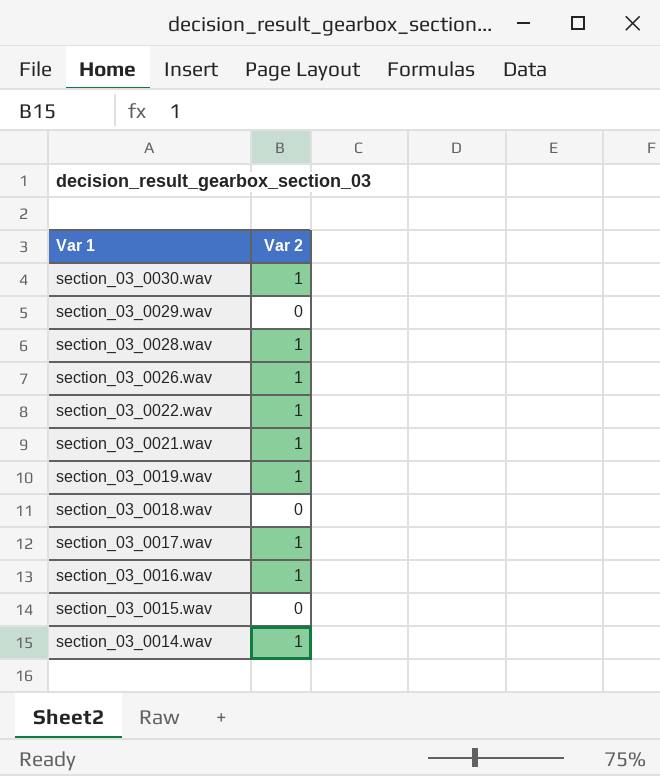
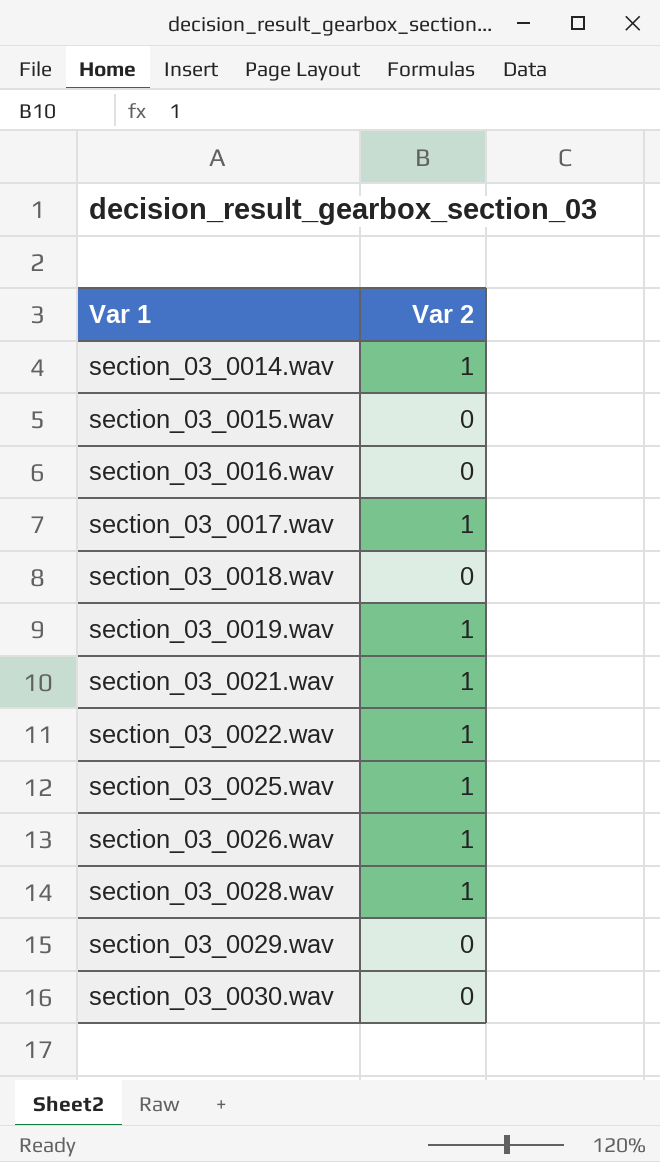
row order: Var 1 descending -> Var 1 ascending
section_03_0016.wav | Var 2: 1 -> 0
row section_03_0025.wav: none -> 1
section_03_0030.wav | Var 2: 1 -> 0

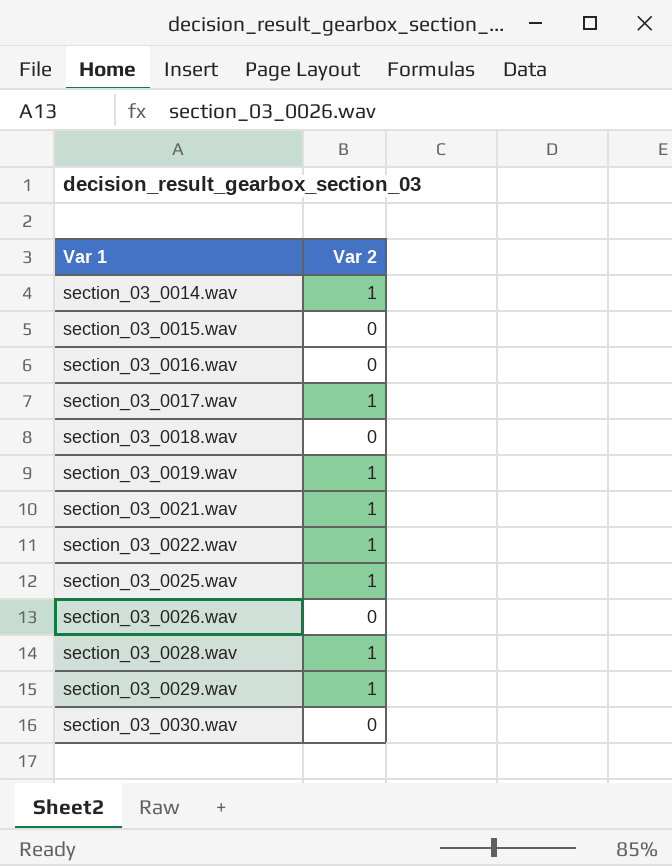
section_03_0026.wav | Var 2: 1 -> 0
section_03_0029.wav | Var 2: 0 -> 1

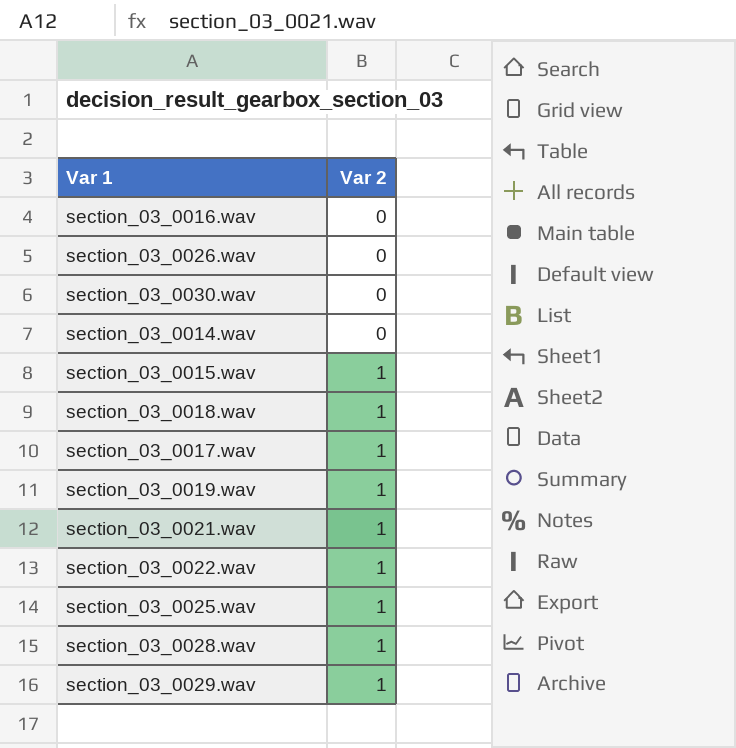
row order: Var 1 ascending -> Var 2 ascending
section_03_0014.wav | Var 2: 1 -> 0
section_03_0015.wav | Var 2: 0 -> 1
section_03_0018.wav | Var 2: 0 -> 1

